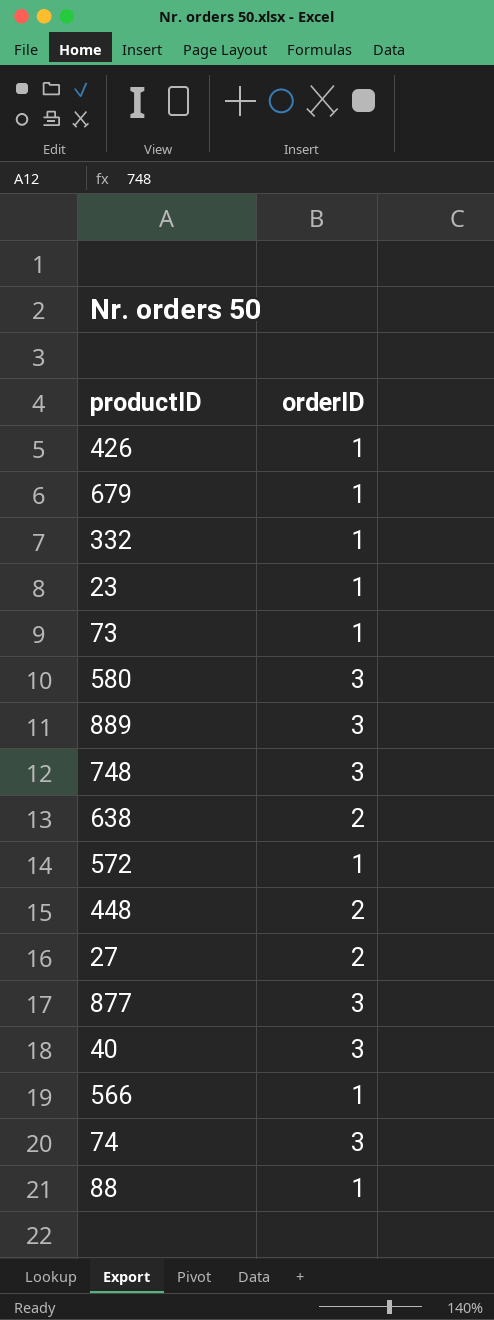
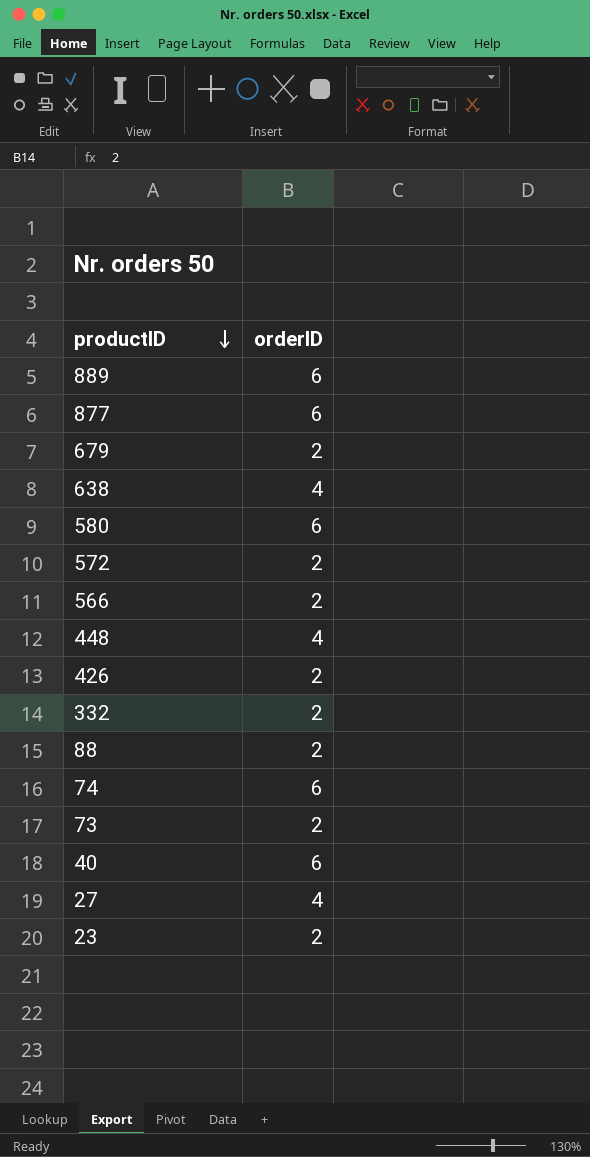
row order: none -> productID descending
row 748: 3 -> none
889 | orderID: 3 -> 6
877 | orderID: 3 -> 6
679 | orderID: 1 -> 2
638 | orderID: 2 -> 4
580 | orderID: 3 -> 6
572 | orderID: 1 -> 2
566 | orderID: 1 -> 2
448 | orderID: 2 -> 4
426 | orderID: 1 -> 2
332 | orderID: 1 -> 2
88 | orderID: 1 -> 2
74 | orderID: 3 -> 6
73 | orderID: 1 -> 2
40 | orderID: 3 -> 6
27 | orderID: 2 -> 4
23 | orderID: 1 -> 2

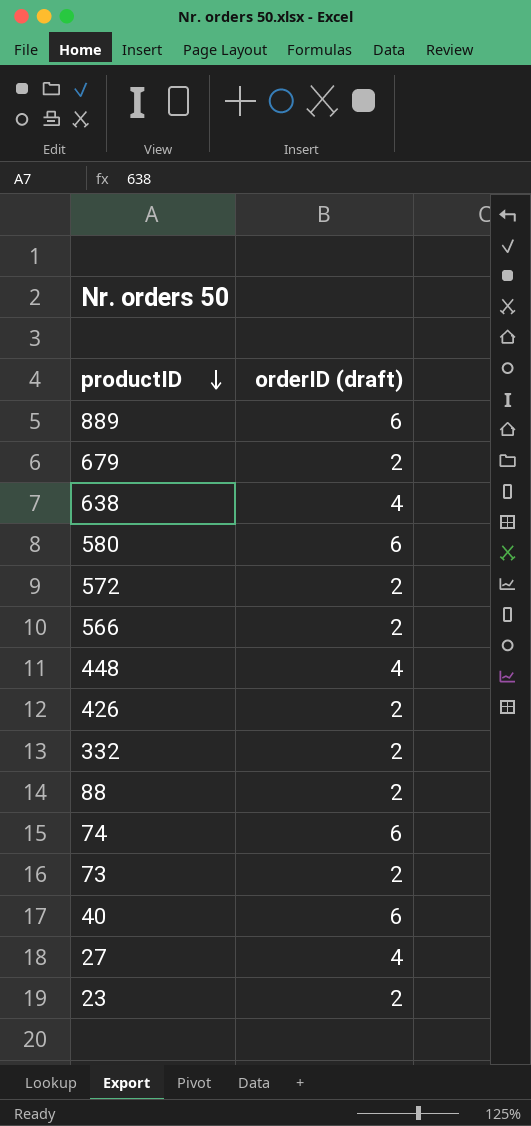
column name: orderID -> orderID (draft)
row 877: 6 -> none

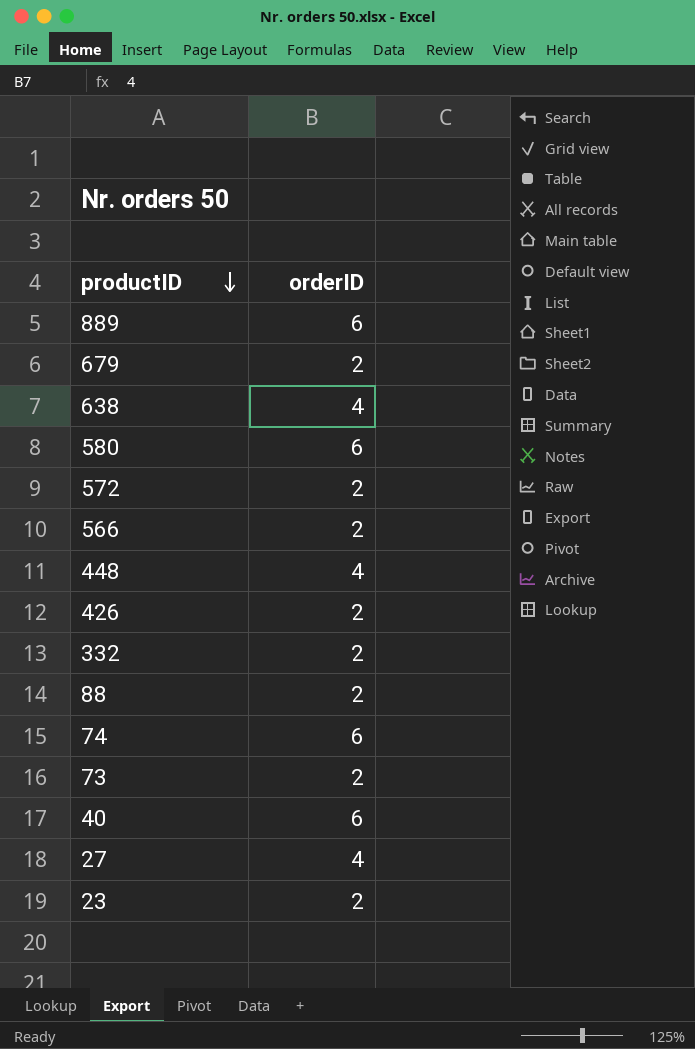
column name: orderID (draft) -> orderID

